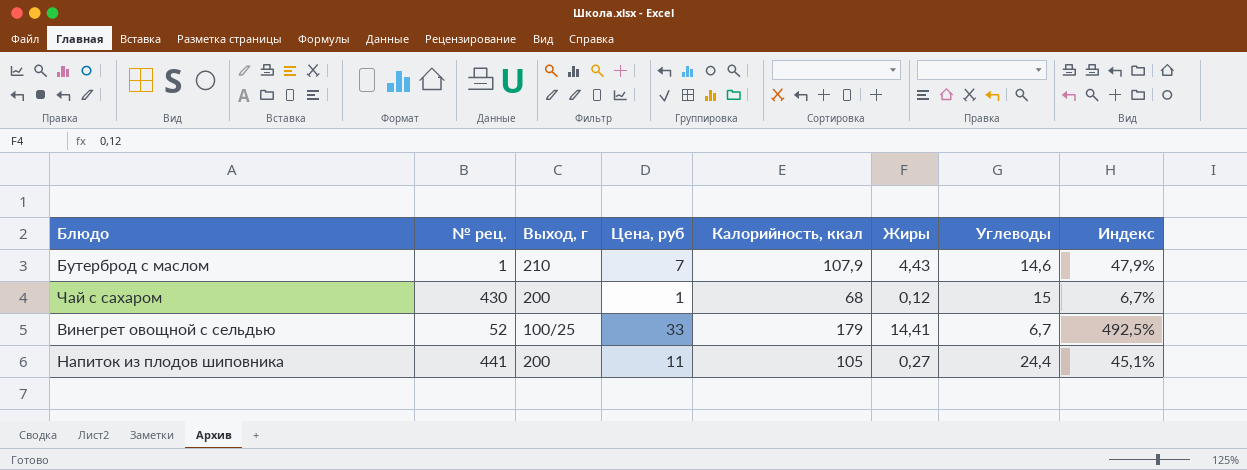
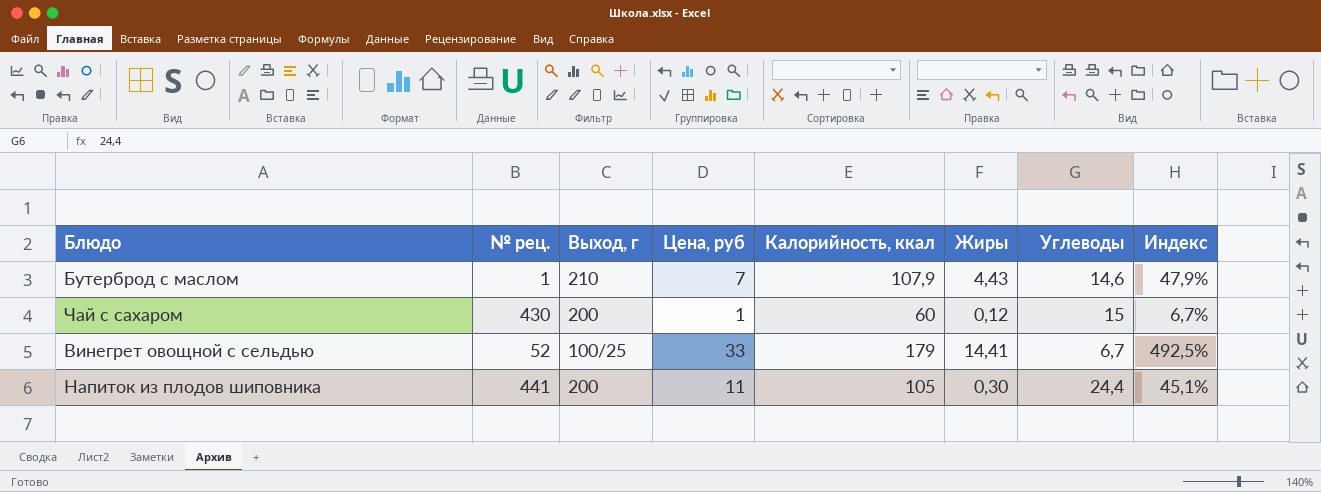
Чай с сахаром | Калорийность, ккал: 68 -> 60
Напиток из плодов шиповника | Жиры: 0,27 -> 0,30

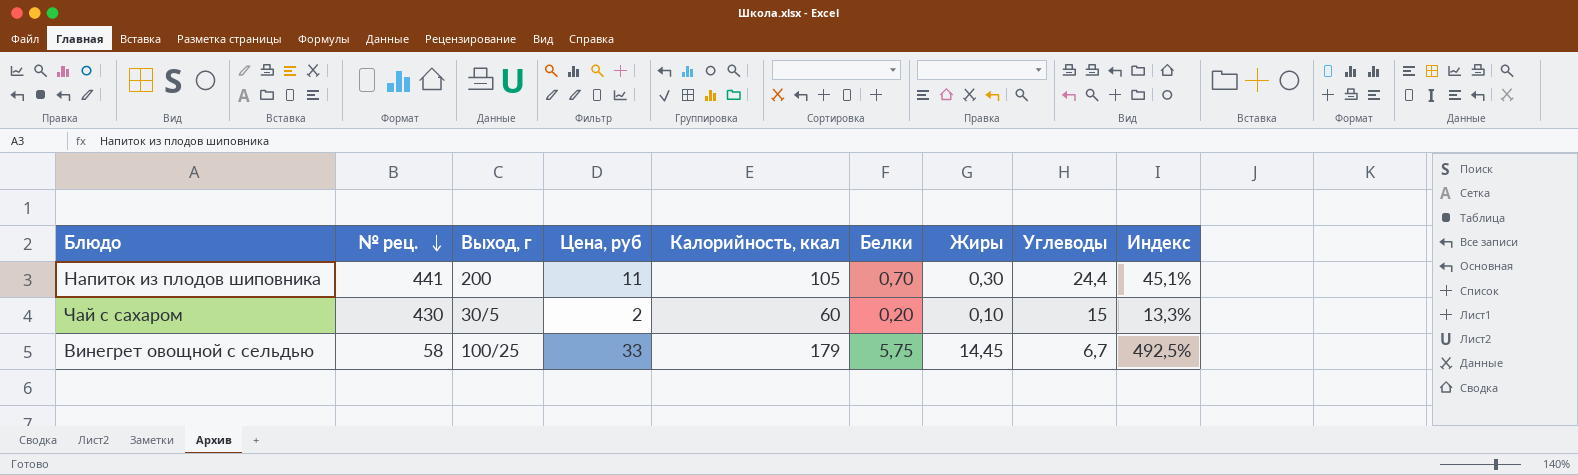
row order: none -> № рец. descending
column Белки | position: none -> 6
row Бутерброд с маслом: 1 | 210 | 7 | 107,9 | 4,43 | 14,6 | 47,9% -> none
Чай с сахаром | Выход, г: 200 -> 30/5
Чай с сахаром | Цена, руб: 1 -> 2
Чай с сахаром | Жиры: 0,12 -> 0,10
Чай с сахаром | Индекс: 6,7% -> 13,3%
Винегрет овощной с сельдью | № рец.: 52 -> 58
Винегрет овощной с сельдью | Жиры: 14,41 -> 14,45

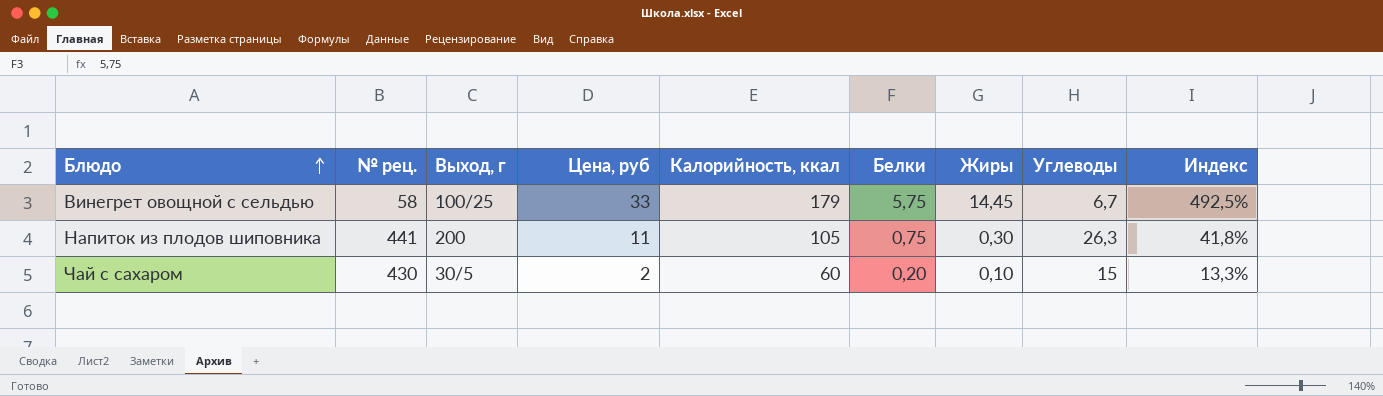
row order: № рец. descending -> Блюдо ascending
Напиток из плодов шиповника | Белки: 0,70 -> 0,75
Напиток из плодов шиповника | Углеводы: 24,4 -> 26,3
Напиток из плодов шиповника | Индекс: 45,1% -> 41,8%

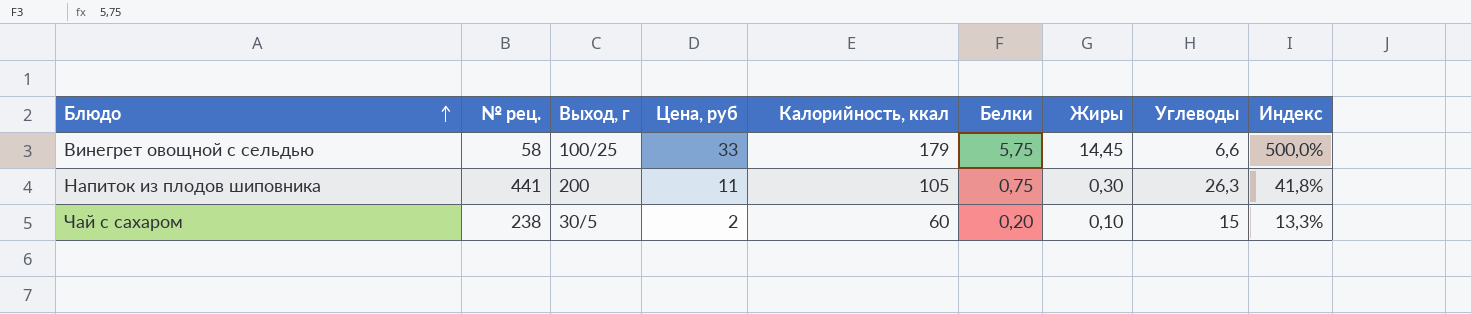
Винегрет овощной с сельдью | Углеводы: 6,7 -> 6,6
Винегрет овощной с сельдью | Индекс: 492,5% -> 500,0%
Чай с сахаром | № рец.: 430 -> 238

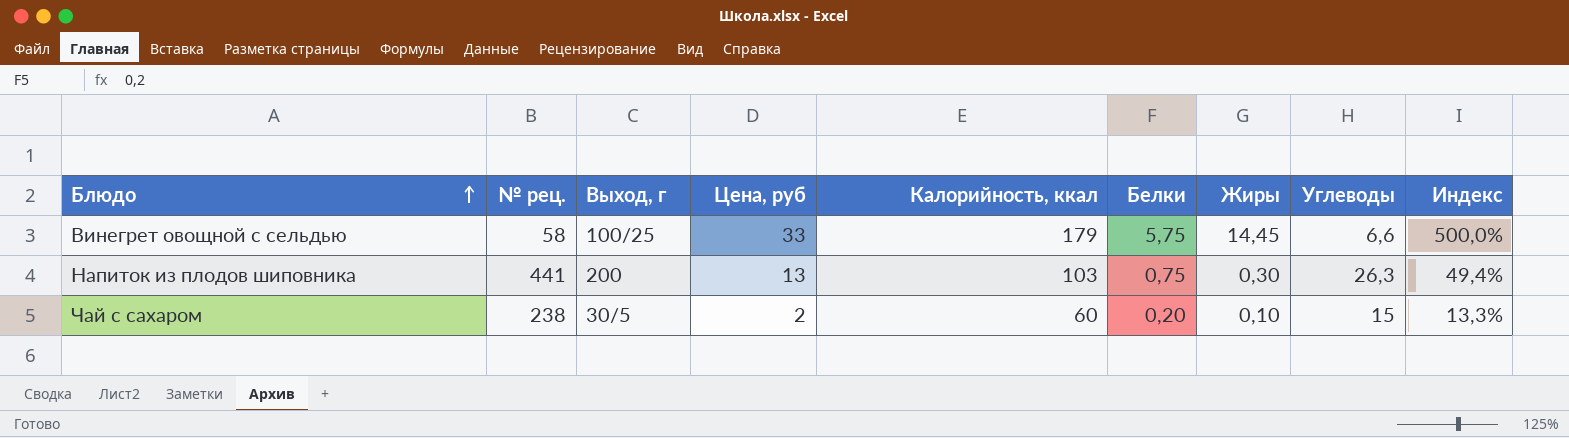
Напиток из плодов шиповника | Цена, руб: 11 -> 13
Напиток из плодов шиповника | Калорийность, ккал: 105 -> 103
Напиток из плодов шиповника | Индекс: 41,8% -> 49,4%

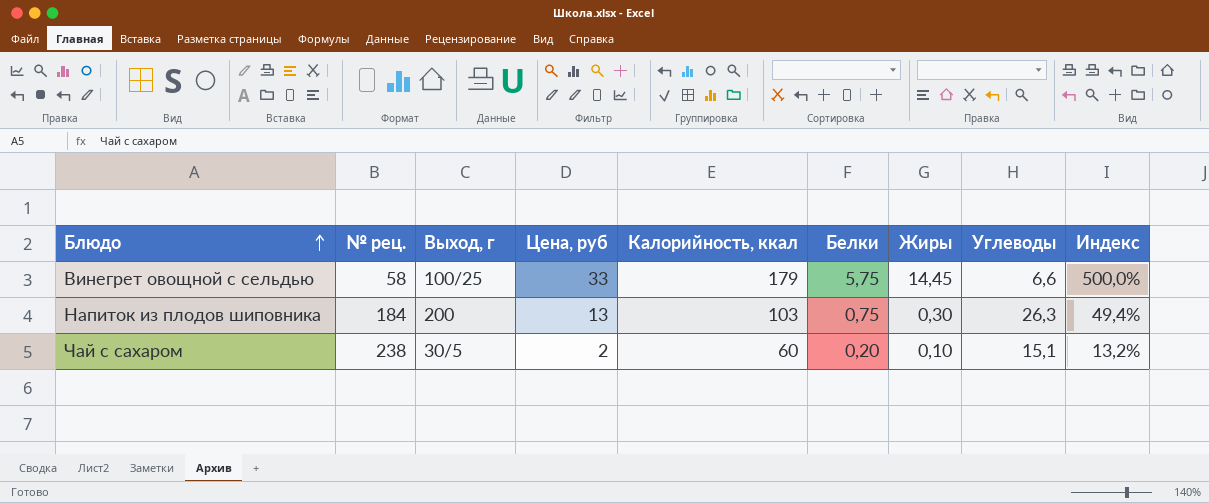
Напиток из плодов шиповника | № рец.: 441 -> 184
Чай с сахаром | Углеводы: 15 -> 15,1
Чай с сахаром | Индекс: 13,3% -> 13,2%

